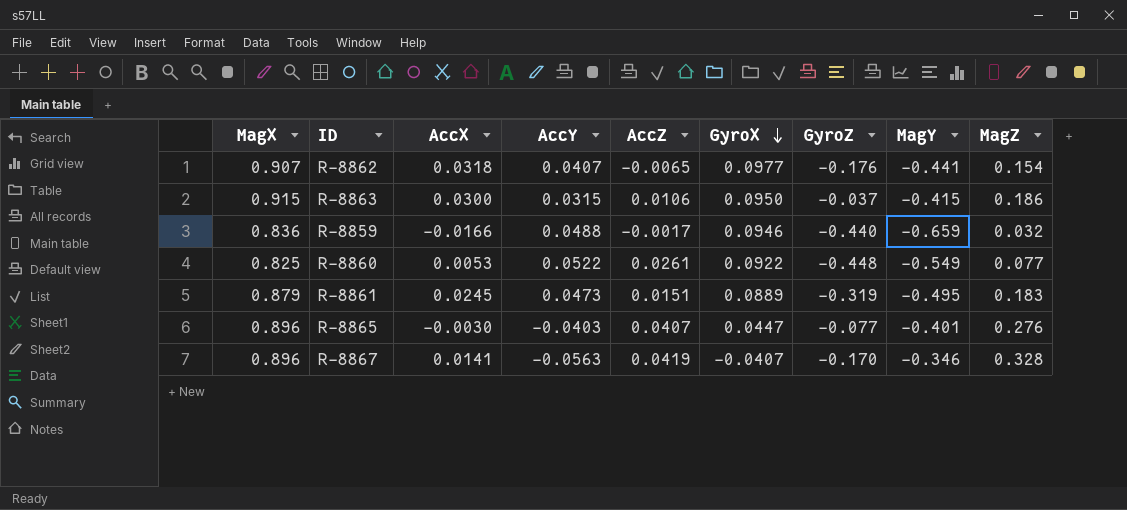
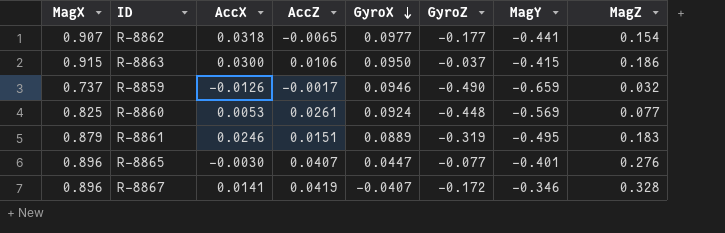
column AccY | position: 4 -> none
R-8862 | GyroZ: -0.176 -> -0.177
R-8859 | MagX: 0.836 -> 0.737
R-8859 | AccX: -0.0166 -> -0.0126
R-8859 | GyroZ: -0.440 -> -0.490
R-8860 | GyroX: 0.0922 -> 0.0924
R-8860 | MagY: -0.549 -> -0.569
R-8861 | AccX: 0.0245 -> 0.0246
R-8867 | GyroZ: -0.170 -> -0.172

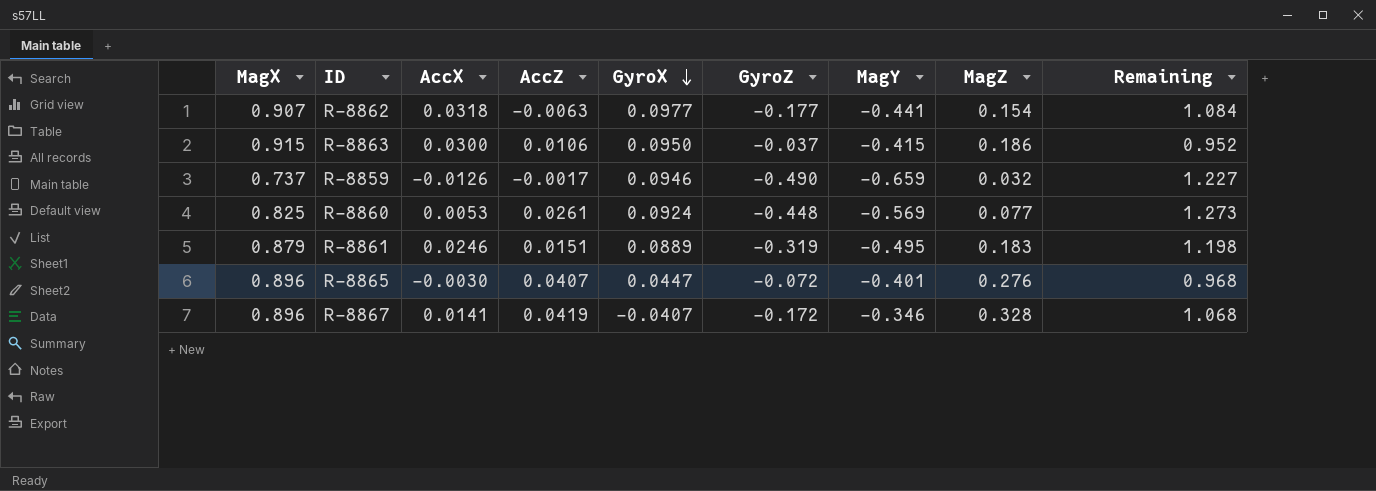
column Remaining | formula: none -> [MagX] - [GyroZ]
R-8862 | AccZ: -0.0065 -> -0.0063
R-8865 | GyroZ: -0.077 -> -0.072

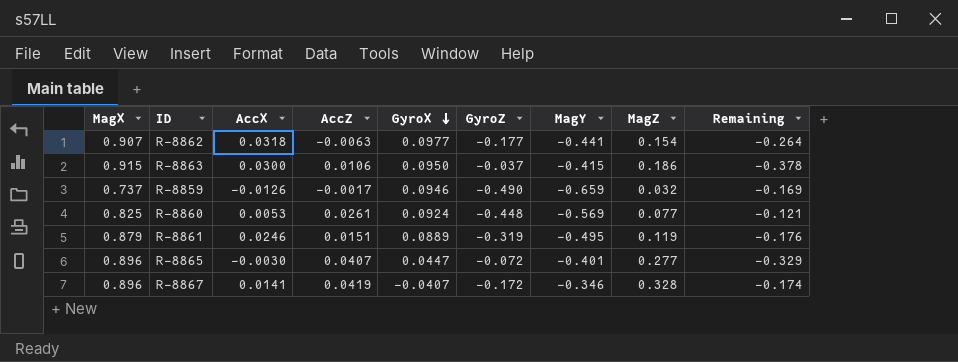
column Remaining | formula: [MagX] - [GyroZ] -> [MagY] - [GyroZ]
R-8861 | MagZ: 0.183 -> 0.119
R-8865 | MagZ: 0.276 -> 0.277

